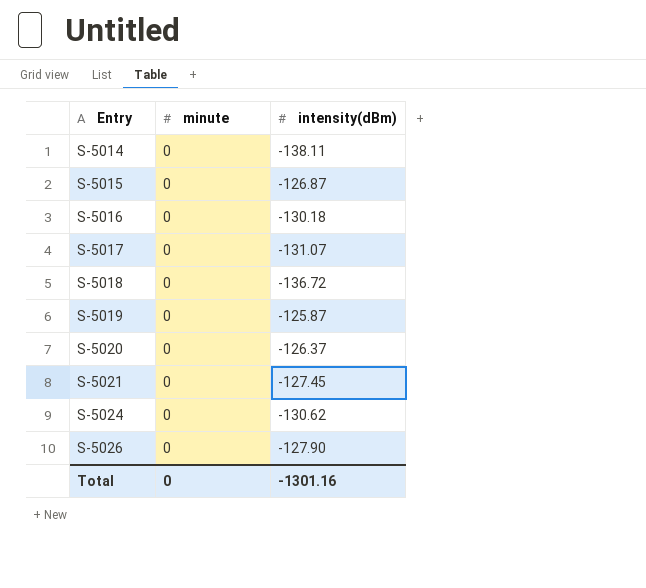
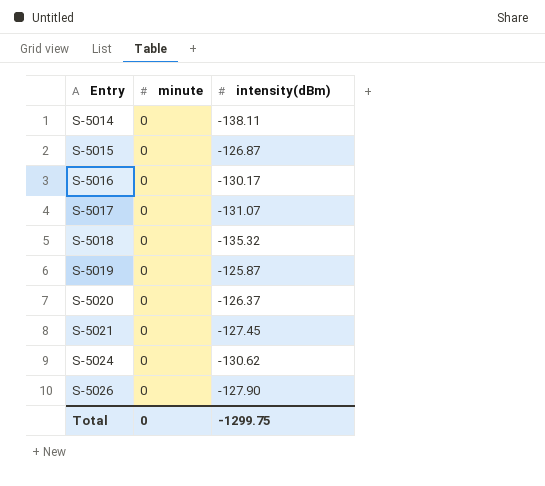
S-5016 | intensity(dBm): -130.18 -> -130.17
S-5018 | intensity(dBm): -136.72 -> -135.32
Total | intensity(dBm): -1301.16 -> -1299.75

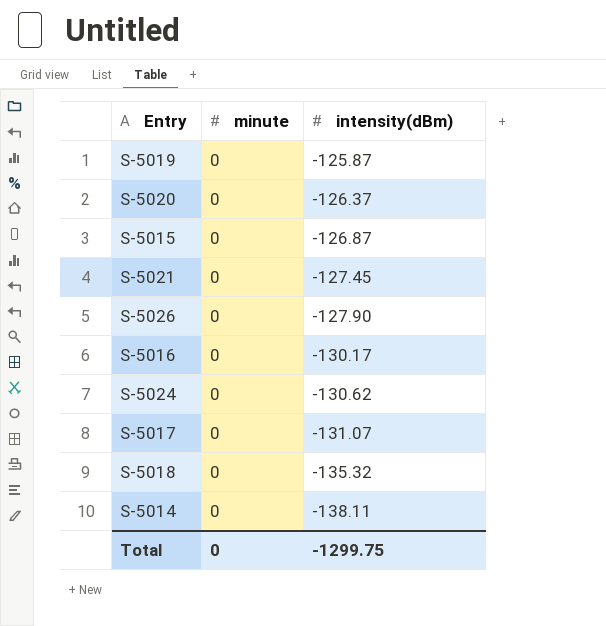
row order: Entry ascending -> intensity(dBm) descending

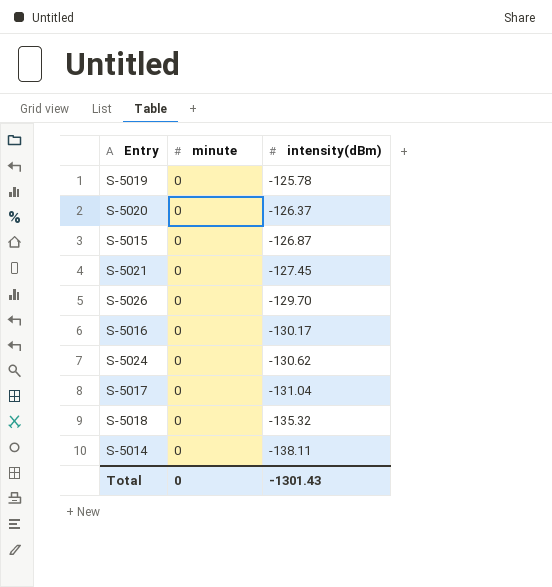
S-5019 | intensity(dBm): -125.87 -> -125.78
S-5026 | intensity(dBm): -127.90 -> -129.70
S-5017 | intensity(dBm): -131.07 -> -131.04
Total | intensity(dBm): -1299.75 -> -1301.43

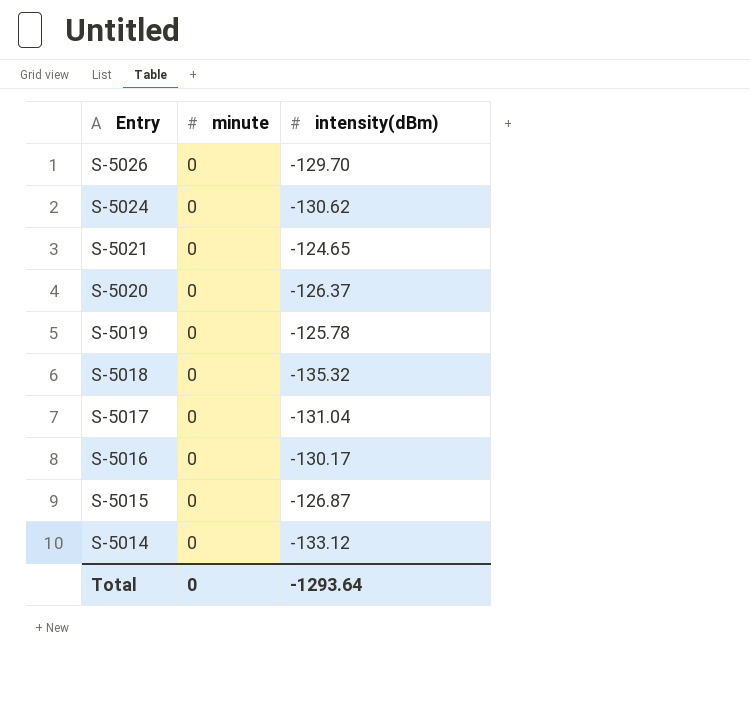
row order: intensity(dBm) descending -> Entry descending
S-5021 | intensity(dBm): -127.45 -> -124.65
S-5014 | intensity(dBm): -138.11 -> -133.12
Total | intensity(dBm): -1301.43 -> -1293.64

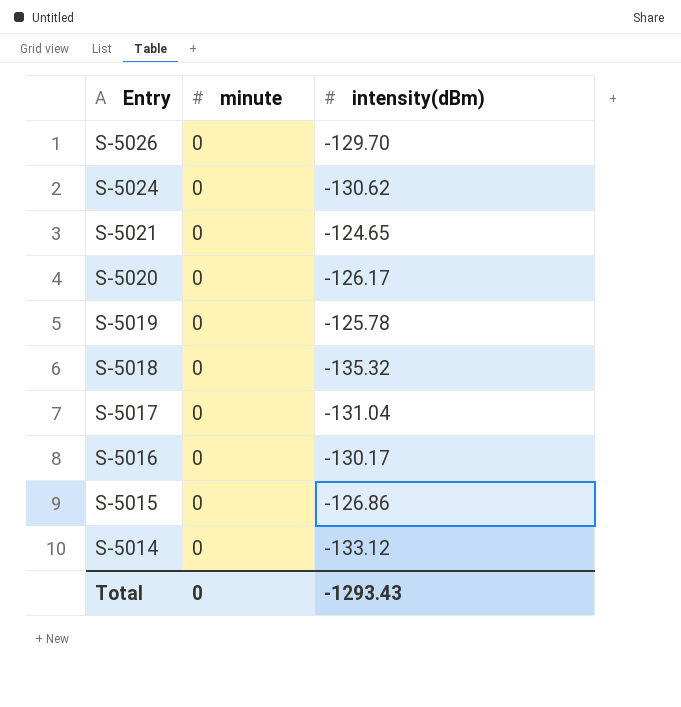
S-5020 | intensity(dBm): -126.37 -> -126.17
S-5015 | intensity(dBm): -126.87 -> -126.86
Total | intensity(dBm): -1293.64 -> -1293.43

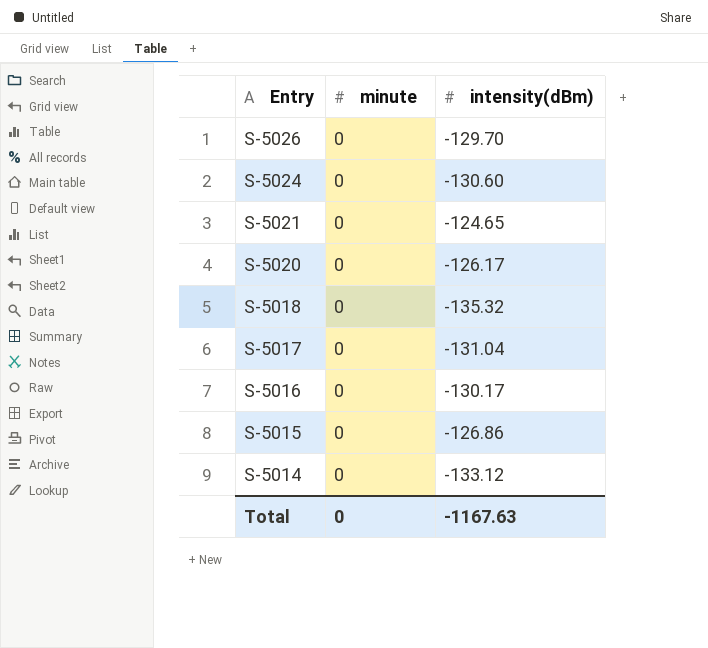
row S-5019: 0 | -125.78 -> none
S-5024 | intensity(dBm): -130.62 -> -130.60
Total | intensity(dBm): -1293.43 -> -1167.63

